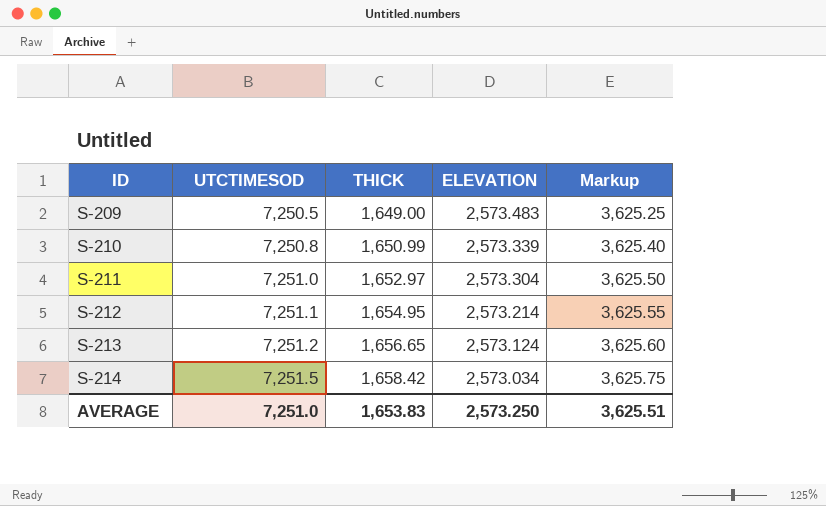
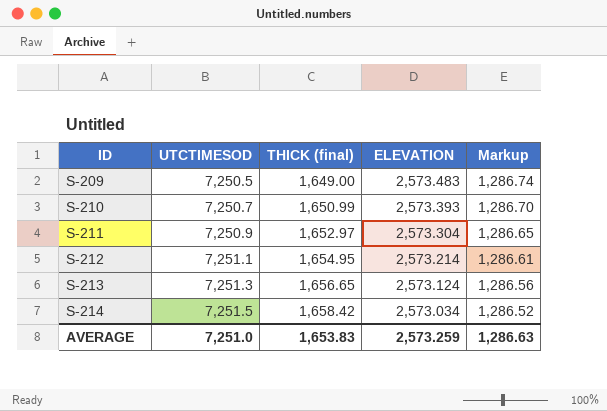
column name: THICK -> THICK (final)
column Markup | formula: [UTCTIMESOD] * 0.5 -> [ELEVATION] * 0.5
S-210 | UTCTIMESOD: 7,250.8 -> 7,250.7
S-210 | ELEVATION: 2,573.339 -> 2,573.393
S-211 | UTCTIMESOD: 7,251.0 -> 7,250.9
S-213 | UTCTIMESOD: 7,251.2 -> 7,251.3
AVERAGE | ELEVATION: 2,573.250 -> 2,573.259
AVERAGE | Markup: 3,625.51 -> 1,286.63

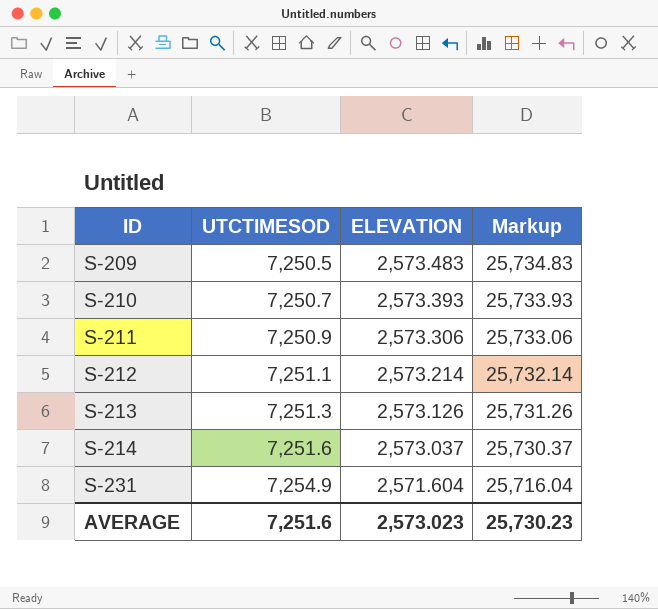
column THICK (final) | position: 3 -> none
column Markup | formula: [ELEVATION] * 0.5 -> [ELEVATION] * 10
S-211 | ELEVATION: 2,573.304 -> 2,573.306
S-213 | ELEVATION: 2,573.124 -> 2,573.126
S-214 | UTCTIMESOD: 7,251.5 -> 7,251.6
S-214 | ELEVATION: 2,573.034 -> 2,573.037
row S-231: none -> 7,254.9 | 2,571.604 | 25,716.04
AVERAGE | UTCTIMESOD: 7,251.0 -> 7,251.6
AVERAGE | ELEVATION: 2,573.259 -> 2,573.023
AVERAGE | Markup: 1,286.63 -> 25,730.23

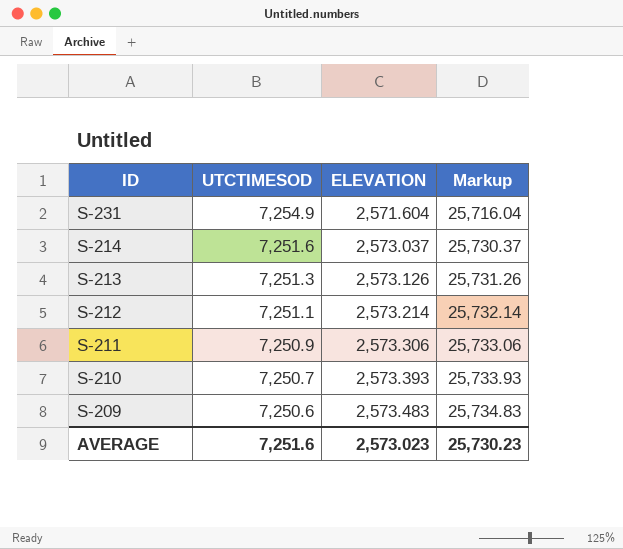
row order: ID ascending -> ID descending
S-209 | UTCTIMESOD: 7,250.5 -> 7,250.6

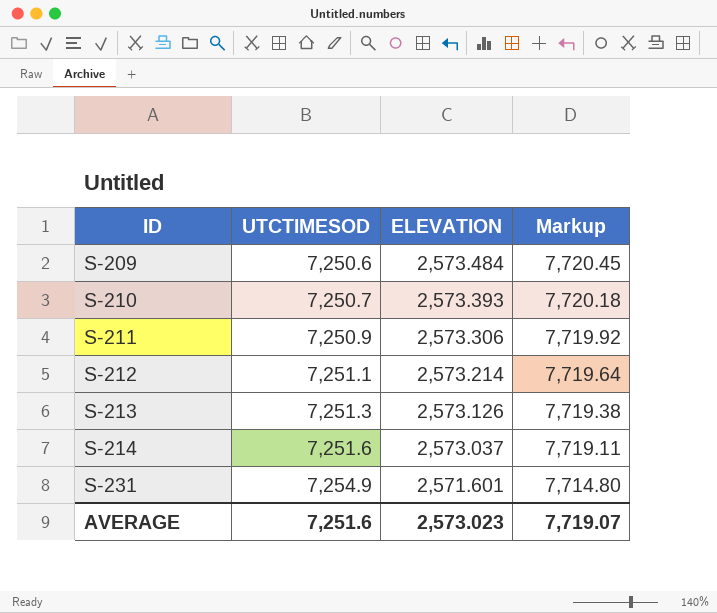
row order: ID descending -> ID ascending
column Markup | formula: [ELEVATION] * 10 -> [ELEVATION] * 3
S-209 | ELEVATION: 2,573.483 -> 2,573.484
S-231 | ELEVATION: 2,571.604 -> 2,571.601
AVERAGE | Markup: 25,730.23 -> 7,719.07

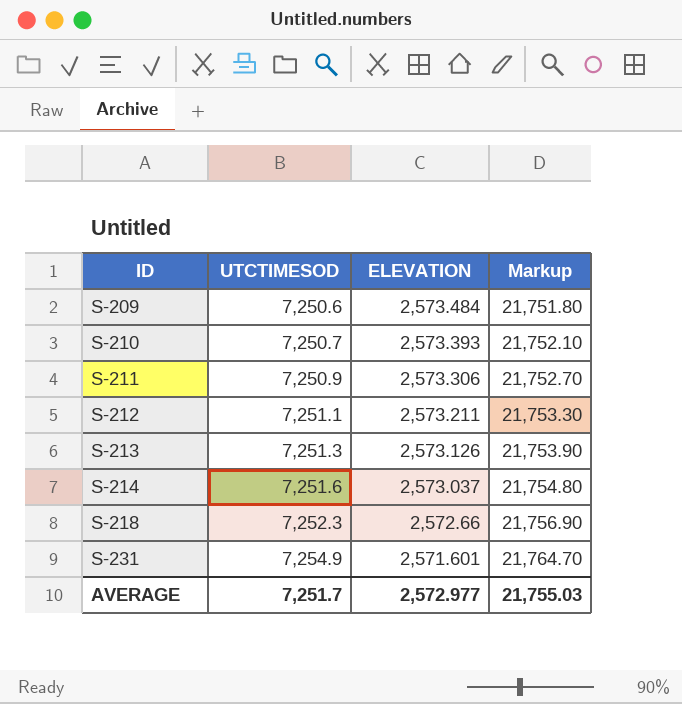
column Markup | formula: [ELEVATION] * 3 -> [UTCTIMESOD] * 3
S-212 | ELEVATION: 2,573.214 -> 2,573.211
row S-218: none -> 7,252.3 | 2,572.66 | 21,756.90
AVERAGE | UTCTIMESOD: 7,251.6 -> 7,251.7
AVERAGE | ELEVATION: 2,573.023 -> 2,572.977
AVERAGE | Markup: 7,719.07 -> 21,755.03

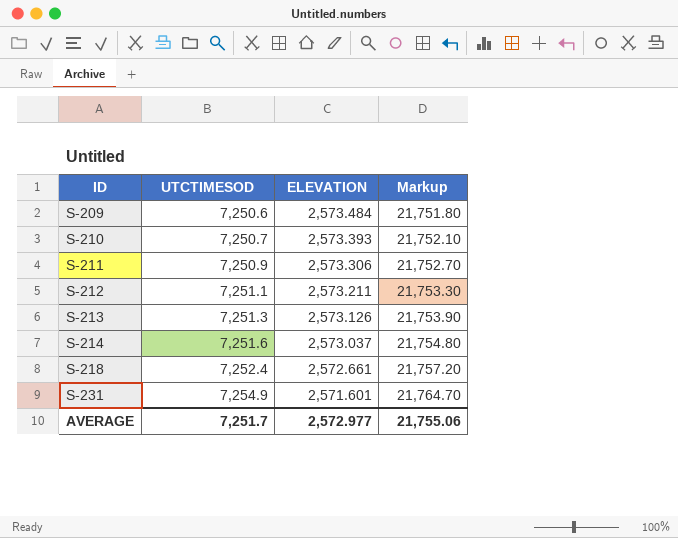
S-218 | UTCTIMESOD: 7,252.3 -> 7,252.4
S-218 | ELEVATION: 2,572.66 -> 2,572.661
S-218 | Markup: 21,756.90 -> 21,757.20
AVERAGE | Markup: 21,755.03 -> 21,755.06

